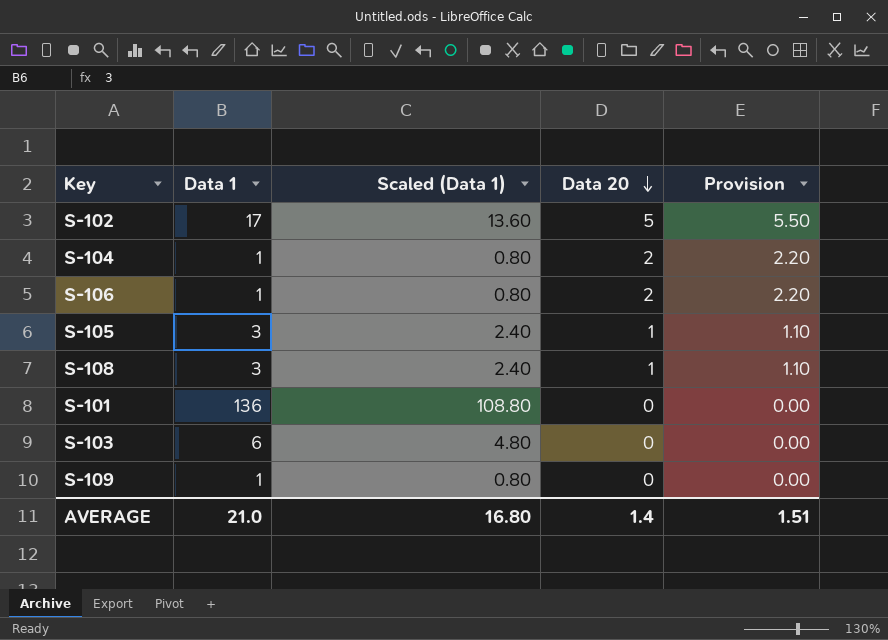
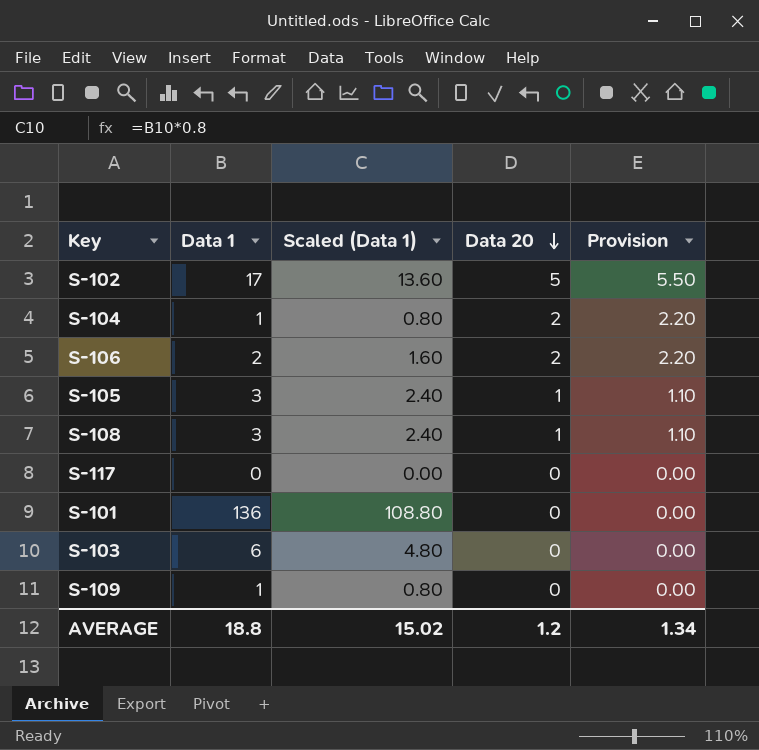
S-106 | Data 1: 1 -> 2
S-106 | Scaled (Data 1): 0.80 -> 1.60
row S-117: none -> 0 | 0.00 | 0 | 0.00
AVERAGE | Data 1: 21.0 -> 18.8
AVERAGE | Scaled (Data 1): 16.80 -> 15.02
AVERAGE | Data 20: 1.4 -> 1.2
AVERAGE | Provision: 1.51 -> 1.34

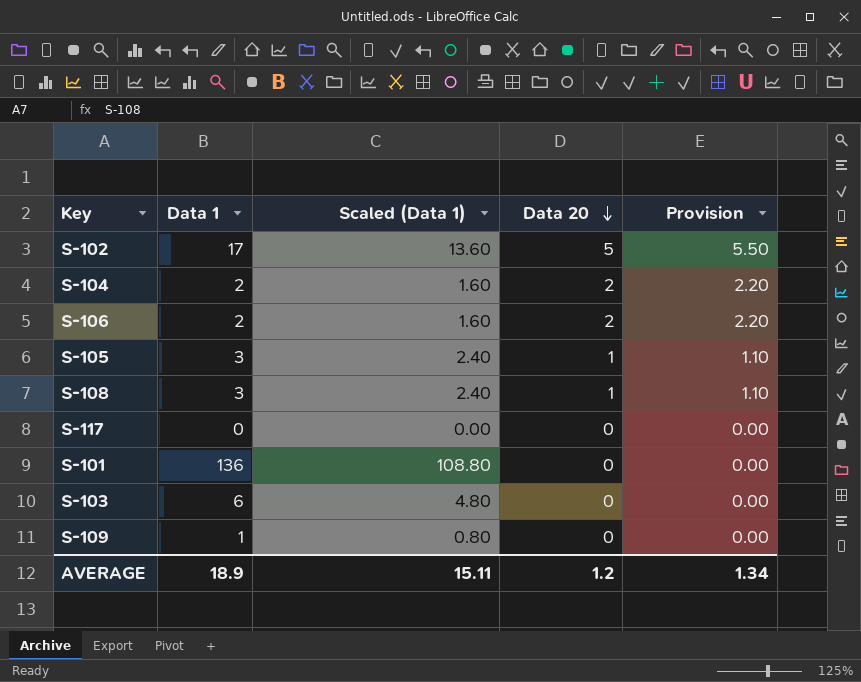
S-104 | Data 1: 1 -> 2
S-104 | Scaled (Data 1): 0.80 -> 1.60
AVERAGE | Data 1: 18.8 -> 18.9
AVERAGE | Scaled (Data 1): 15.02 -> 15.11

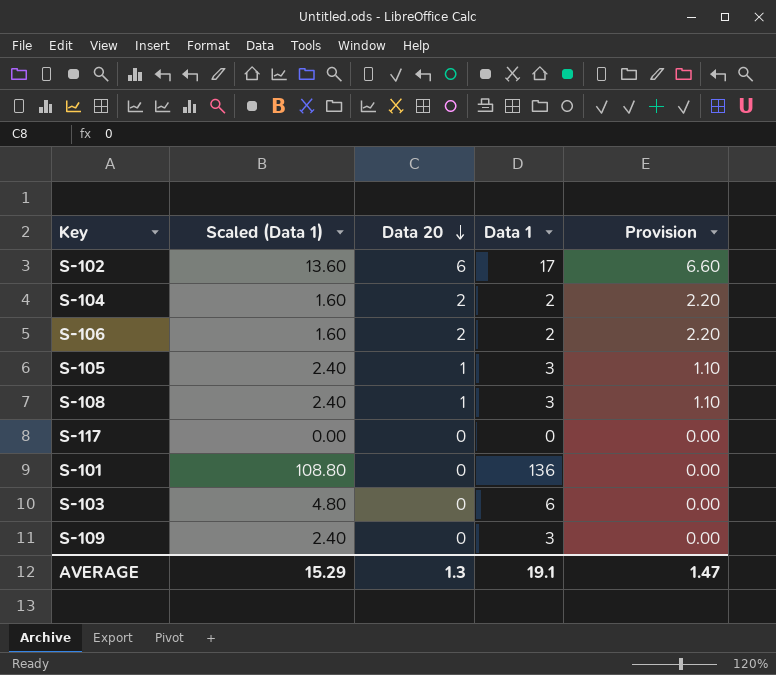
column Data 1 | position: 2 -> 4
S-102 | Data 20: 5 -> 6
S-102 | Provision: 5.50 -> 6.60
S-109 | Scaled (Data 1): 0.80 -> 2.40
S-109 | Data 1: 1 -> 3
AVERAGE | Scaled (Data 1): 15.11 -> 15.29
AVERAGE | Data 20: 1.2 -> 1.3
AVERAGE | Data 1: 18.9 -> 19.1
AVERAGE | Provision: 1.34 -> 1.47

